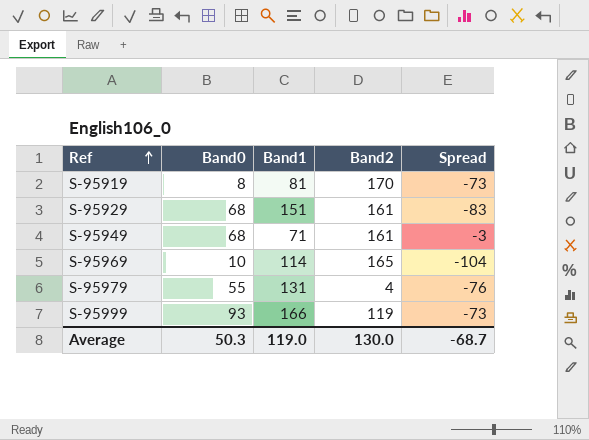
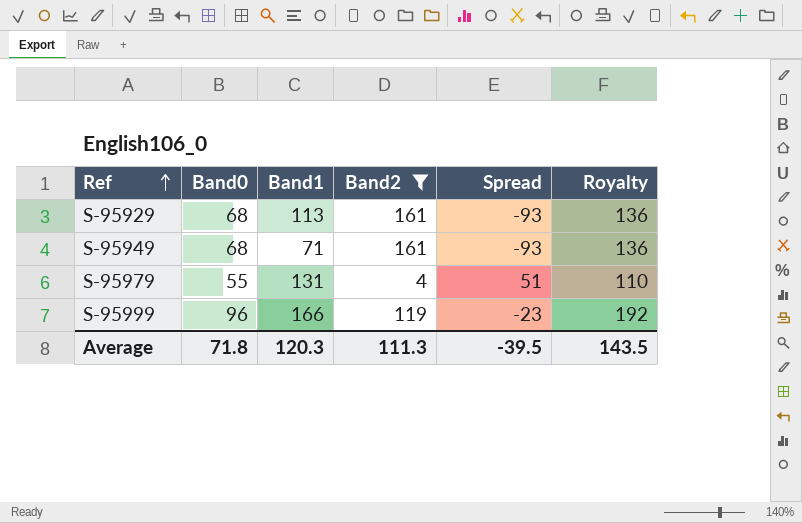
filter: none -> Band2 <= 161
column Spread | formula: [Band0] - [Band1] -> [Band0] - [Band2]
column Royalty | formula: none -> [Band0] * 2
S-95929 | Band1: 151 -> 113
S-95999 | Band0: 93 -> 96
Average | Band0: 50.3 -> 71.8
Average | Band1: 119.0 -> 120.3
Average | Band2: 130.0 -> 111.3
Average | Spread: -68.7 -> -39.5

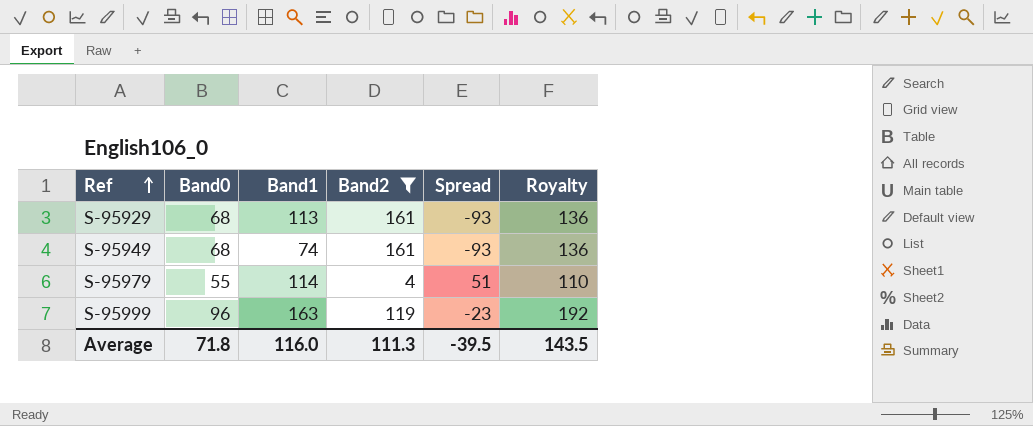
S-95949 | Band1: 71 -> 74
S-95979 | Band1: 131 -> 114
S-95999 | Band1: 166 -> 163
Average | Band1: 120.3 -> 116.0

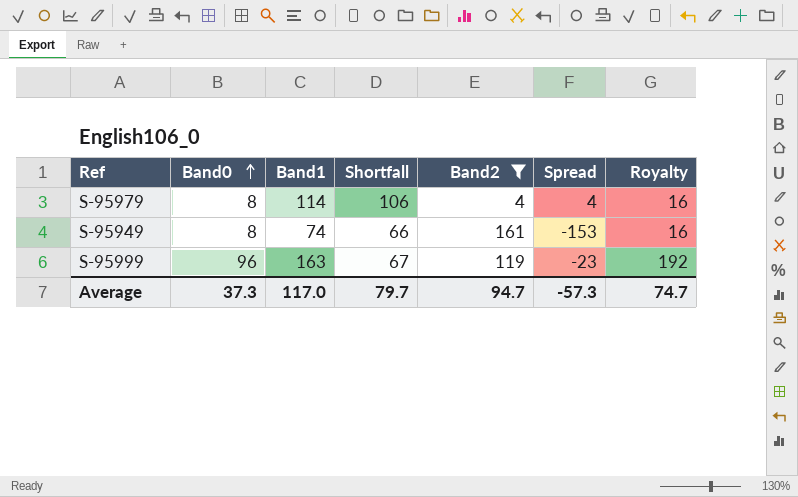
row order: Ref ascending -> Band0 ascending
column Shortfall | formula: none -> [Band1] - [Band0]
row S-95929: 68 | 113 | 161 | -93 | 136 -> none
S-95979 | Band0: 55 -> 8
S-95979 | Spread: 51 -> 4
S-95979 | Royalty: 110 -> 16
S-95949 | Band0: 68 -> 8
S-95949 | Spread: -93 -> -153
S-95949 | Royalty: 136 -> 16
Average | Band0: 71.8 -> 37.3
Average | Band1: 116.0 -> 117.0
Average | Band2: 111.3 -> 94.7
Average | Spread: -39.5 -> -57.3
Average | Royalty: 143.5 -> 74.7

